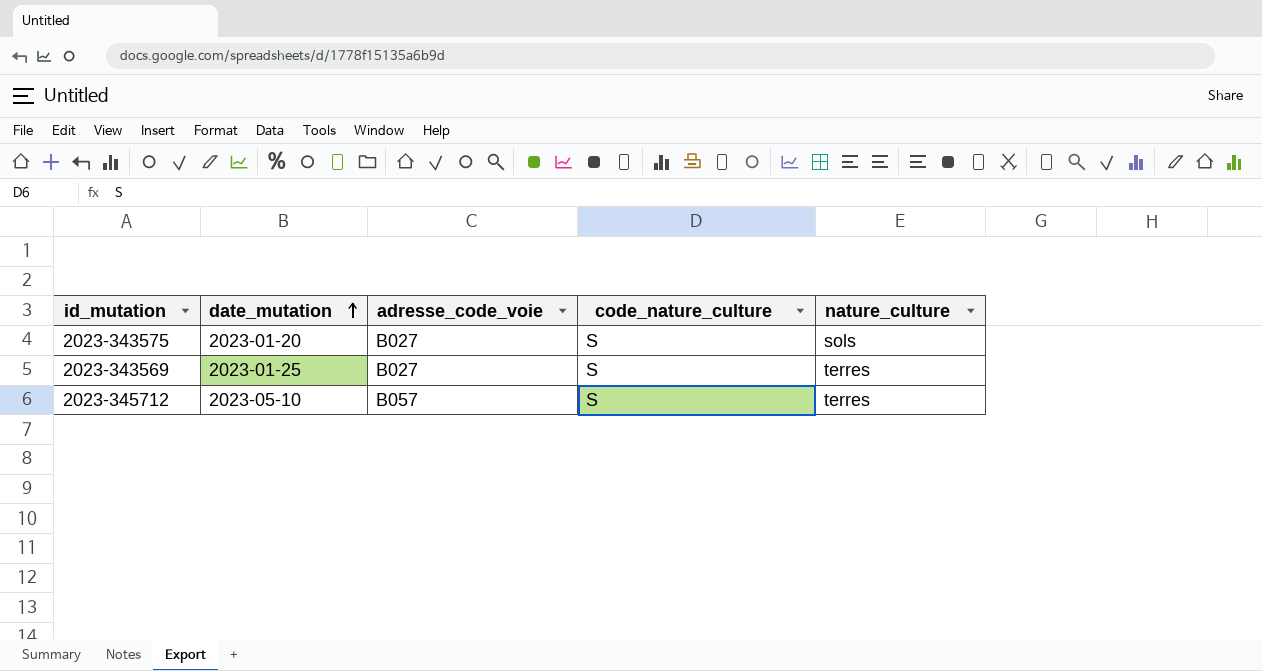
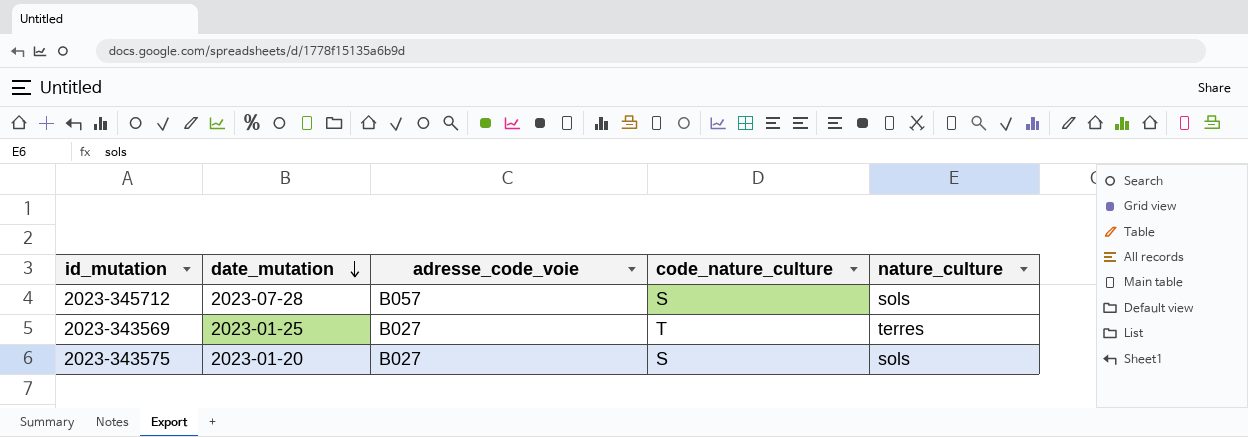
row order: date_mutation ascending -> date_mutation descending
2023-345712 | date_mutation: 2023-05-10 -> 2023-07-28
2023-345712 | nature_culture: terres -> sols
2023-343569 | code_nature_culture: S -> T

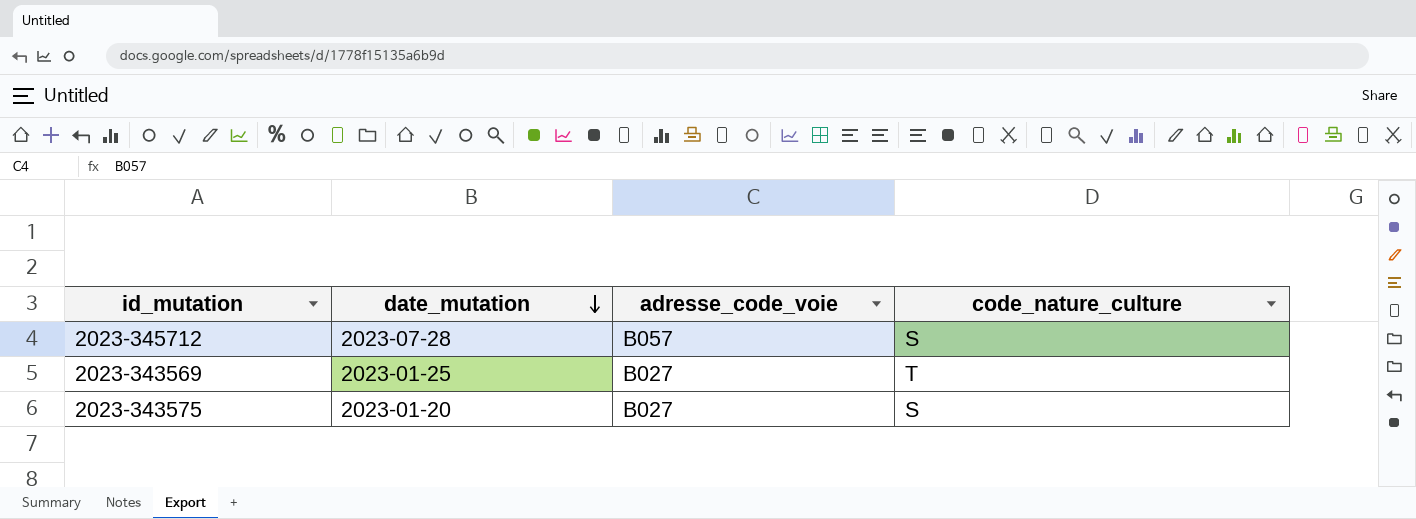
column nature_culture | position: 5 -> none

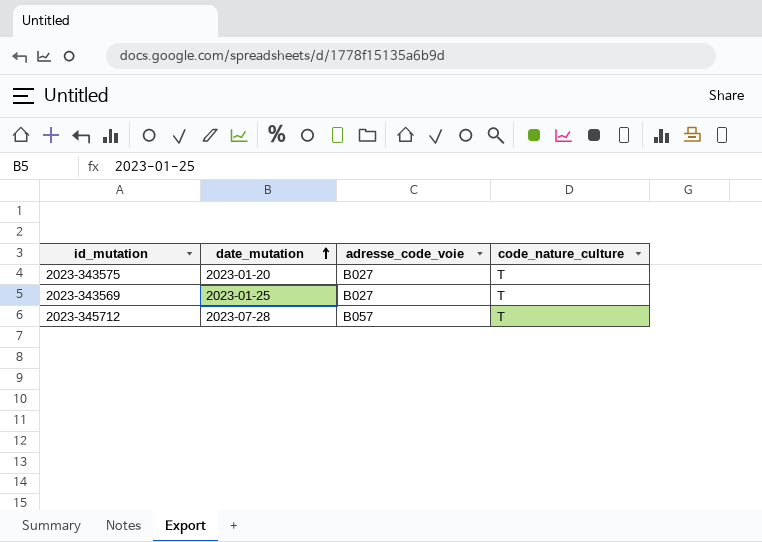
row order: date_mutation descending -> date_mutation ascending
2023-343575 | code_nature_culture: S -> T
2023-345712 | code_nature_culture: S -> T

